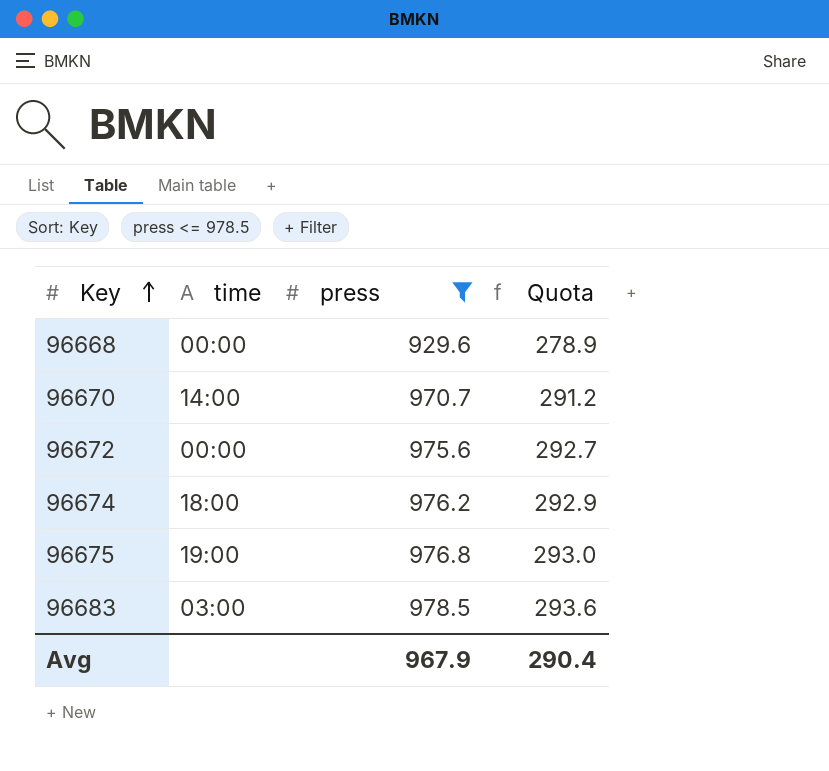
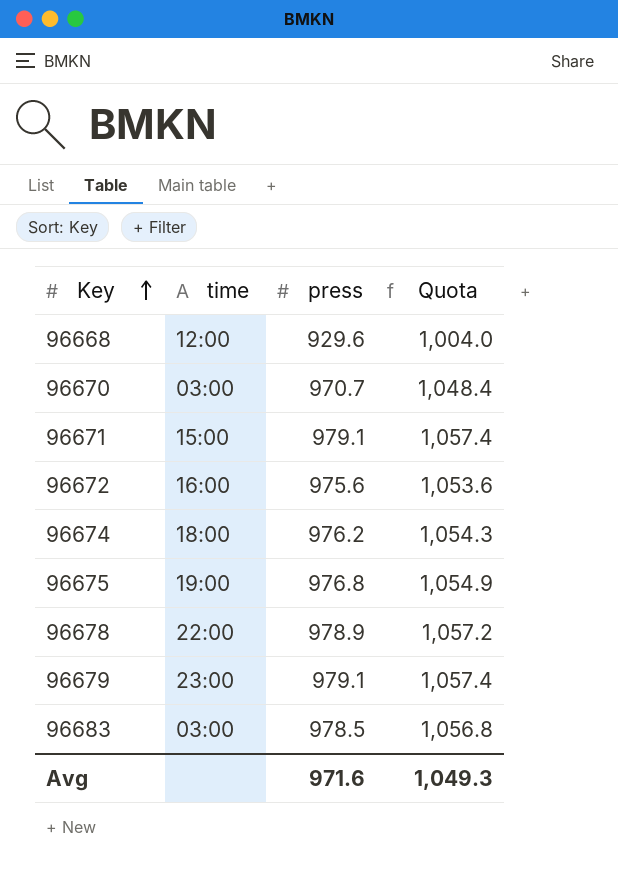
filter: press <= 978.5 -> none
column Quota | formula: [press] * 0.3 -> [press] * 1.08
96668 | time: 00:00 -> 12:00
96670 | time: 14:00 -> 03:00
96672 | time: 00:00 -> 16:00
Avg | press: 967.9 -> 971.6
Avg | Quota: 290.4 -> 1,049.3

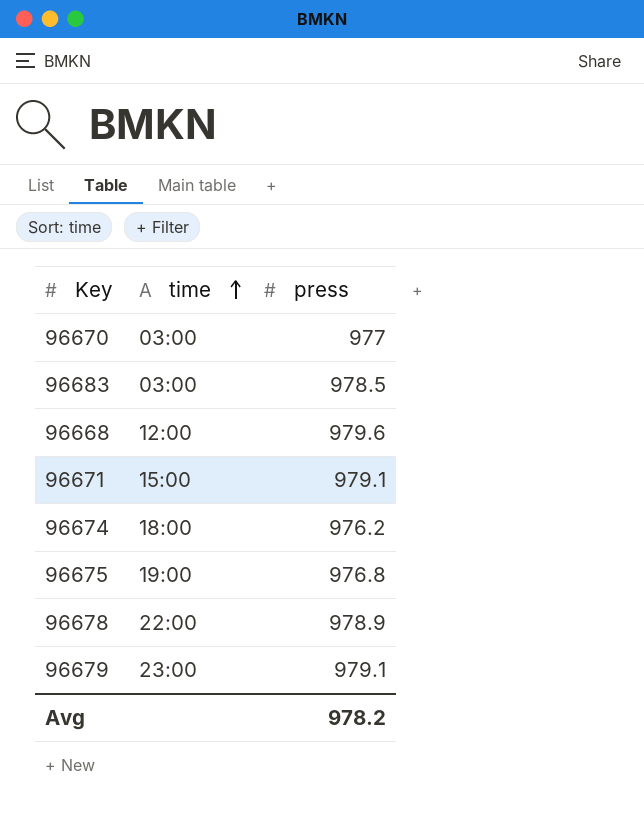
row order: Key ascending -> time ascending
column Quota | formula: [press] * 1.08 -> none
row 96672: 16:00 | 975.6 | 1,053.6 -> none
96670 | press: 970.7 -> 977
96668 | press: 929.6 -> 979.6
Avg | press: 971.6 -> 978.2

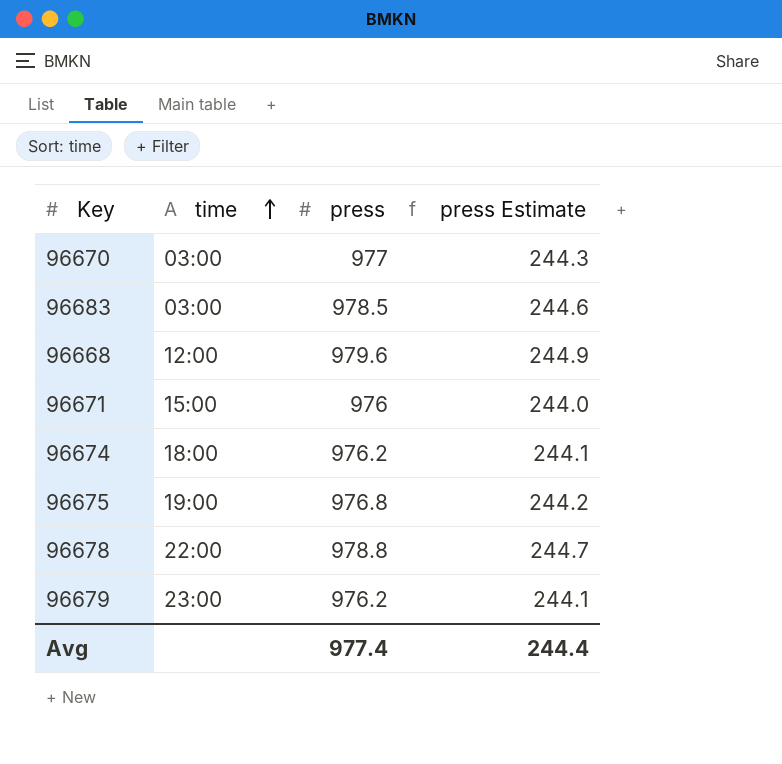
column press Estimate | formula: none -> [press] * 0.25
96671 | press: 979.1 -> 976
96678 | press: 978.9 -> 978.8
96679 | press: 979.1 -> 976.2
Avg | press: 978.2 -> 977.4

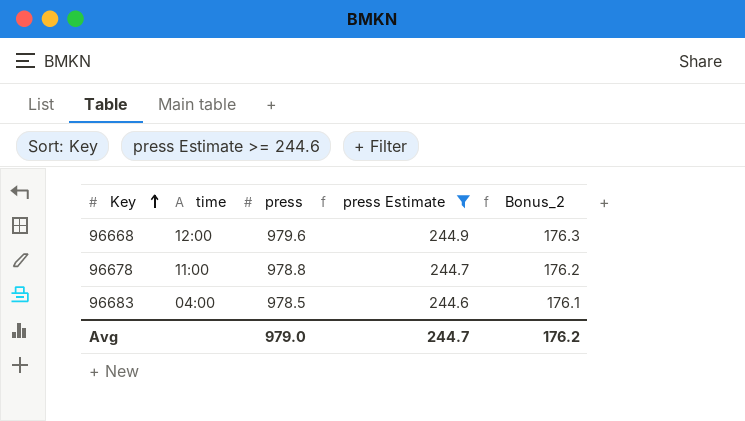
filter: none -> press Estimate >= 244.6
row order: time ascending -> Key ascending
column Bonus_2 | formula: none -> [press] * 0.18
96678 | time: 22:00 -> 11:00
96683 | time: 03:00 -> 04:00
Avg | press: 977.4 -> 979.0
Avg | press Estimate: 244.4 -> 244.7

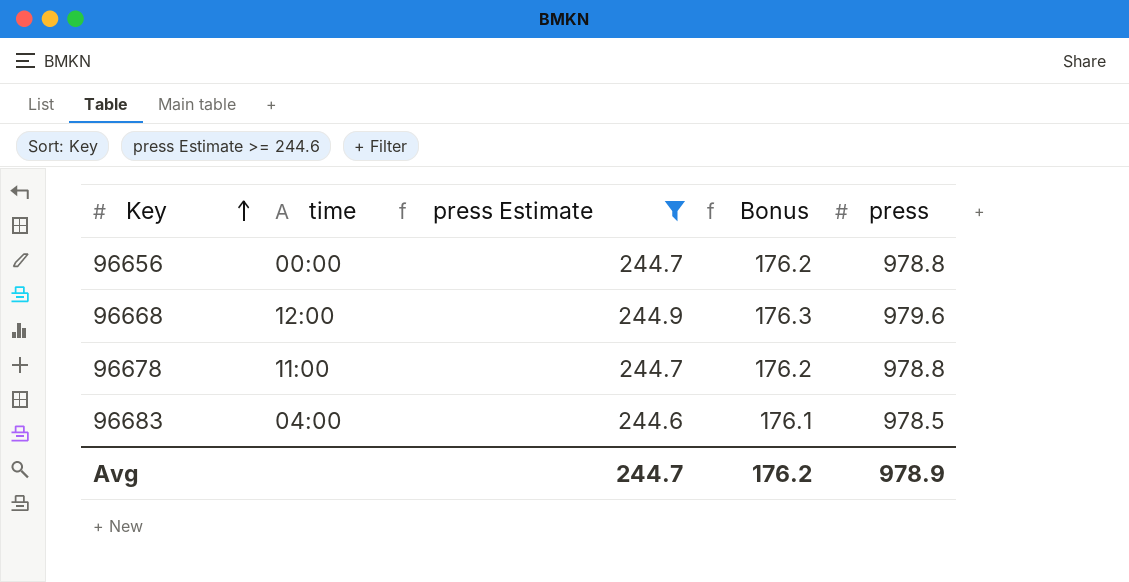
column name: Bonus_2 -> Bonus
column press | position: 3 -> 5
row 96656: none -> 00:00 | 244.7 | 176.2 | 978.8
Avg | press: 979.0 -> 978.9

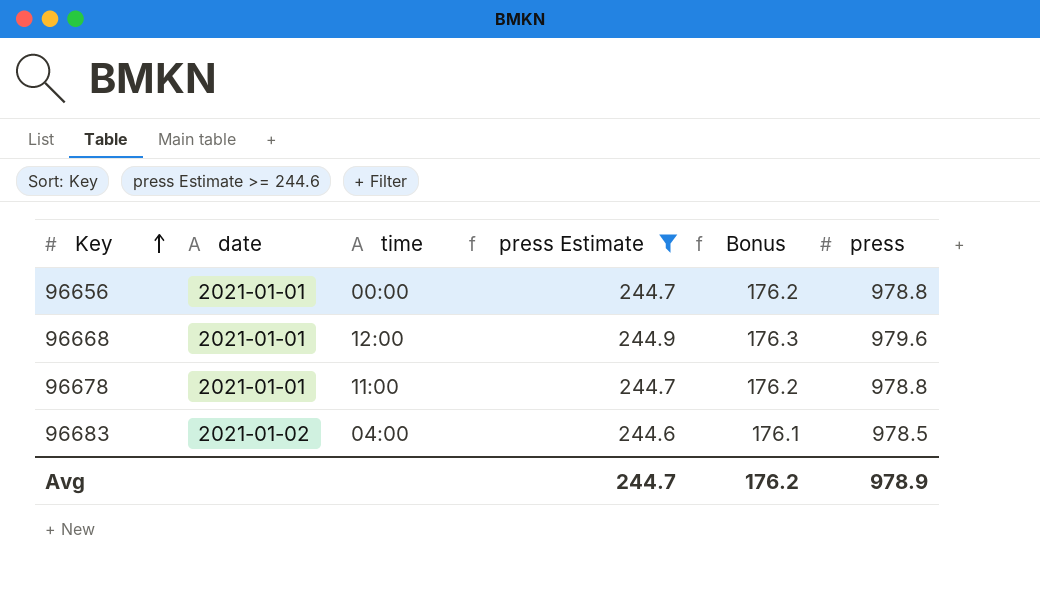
column date | position: none -> 2

